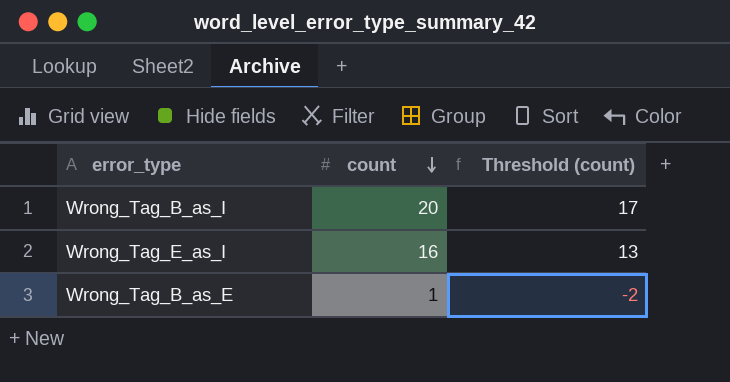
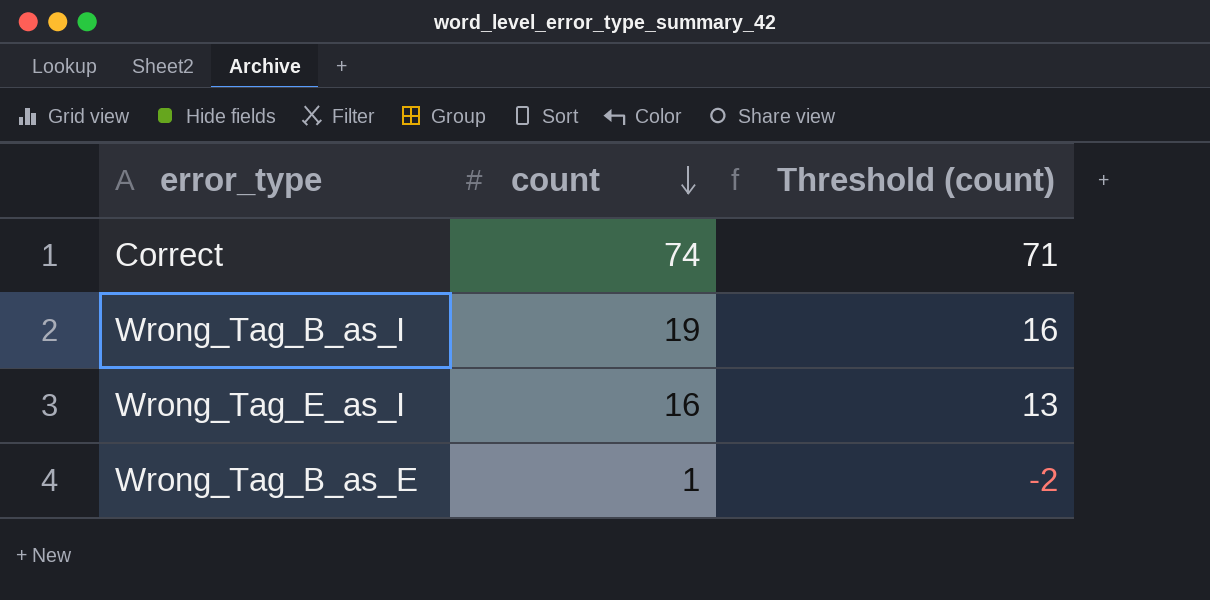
row Correct: none -> 74 | 71
Wrong_Tag_B_as_I | count: 20 -> 19
Wrong_Tag_B_as_I | Threshold (count): 17 -> 16

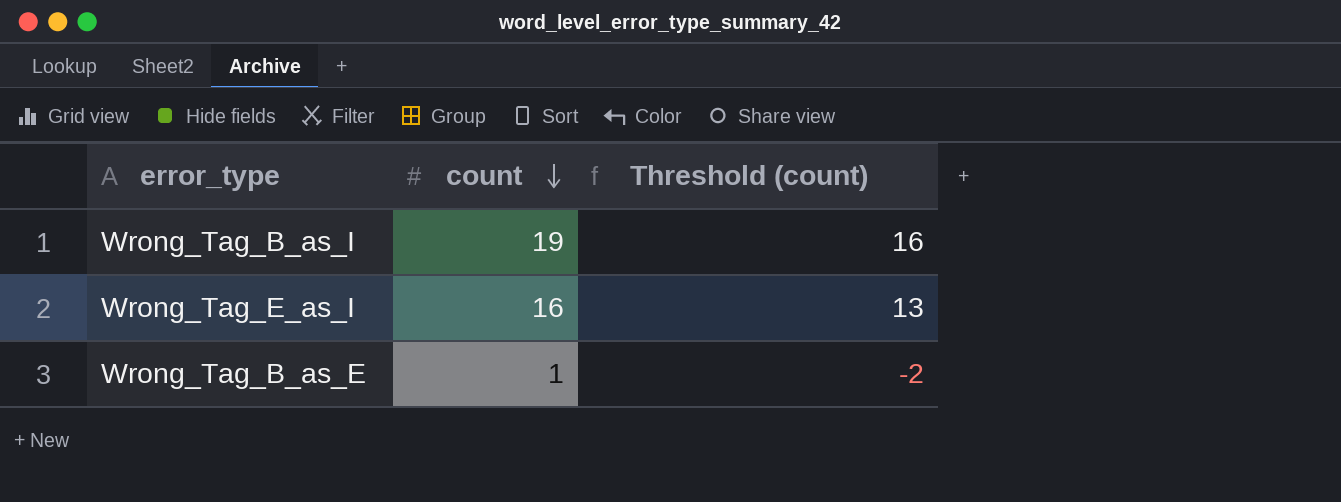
row Correct: 74 | 71 -> none

